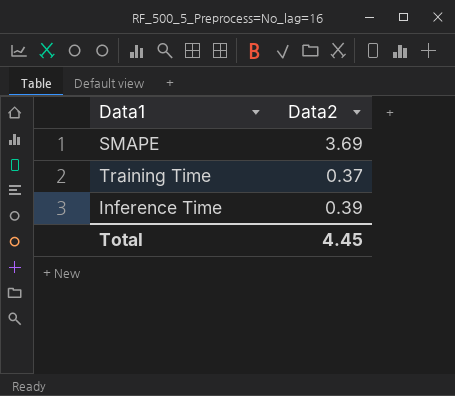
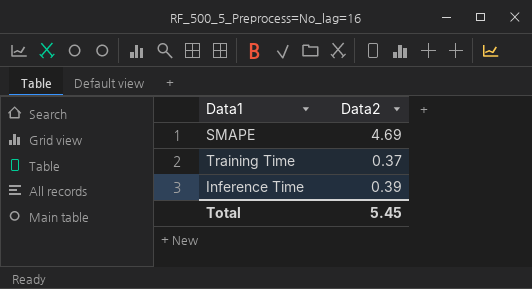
SMAPE | Data2: 3.69 -> 4.69
Total | Data2: 4.45 -> 5.45

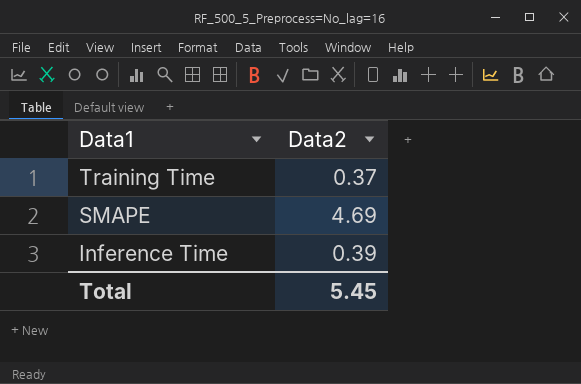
row order: none -> Data1 descending

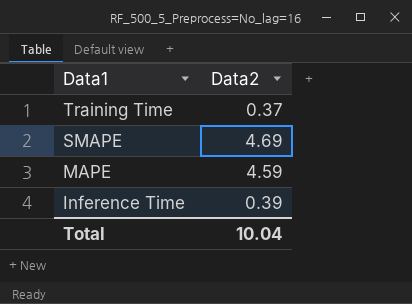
row MAPE: none -> 4.59
Total | Data2: 5.45 -> 10.04

